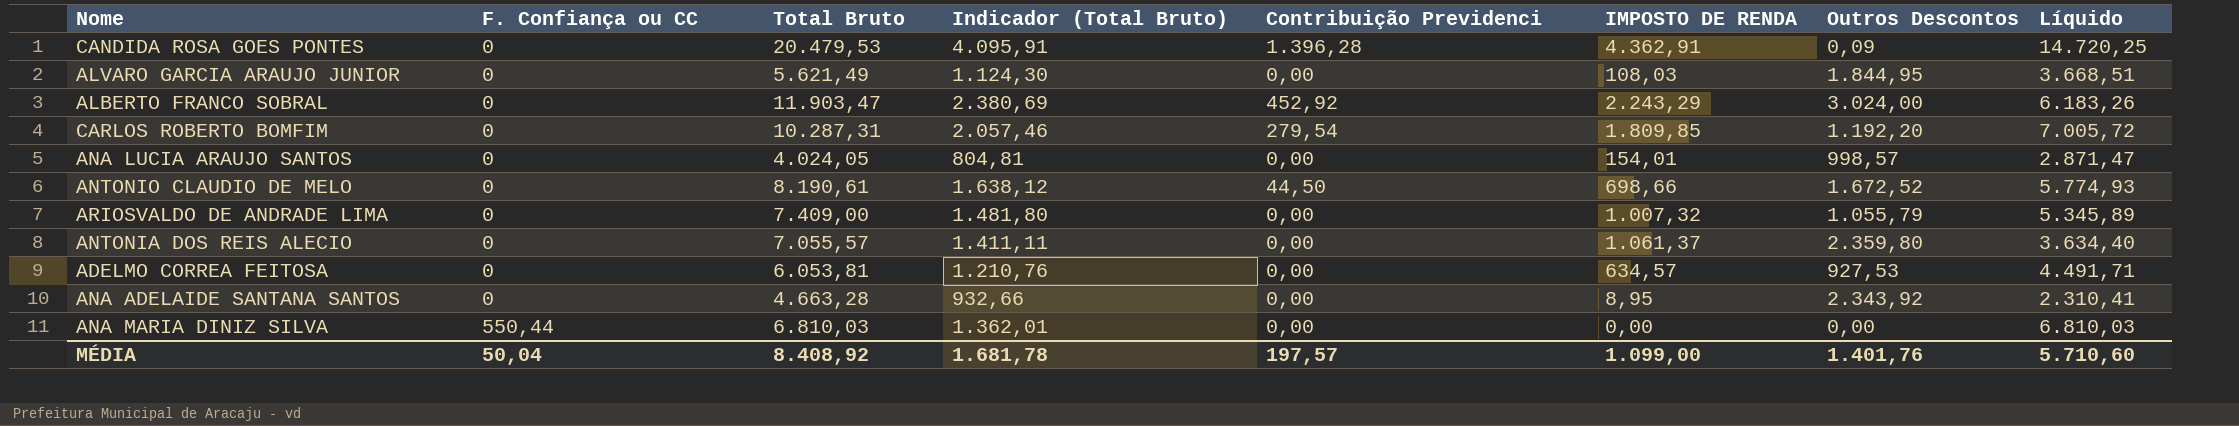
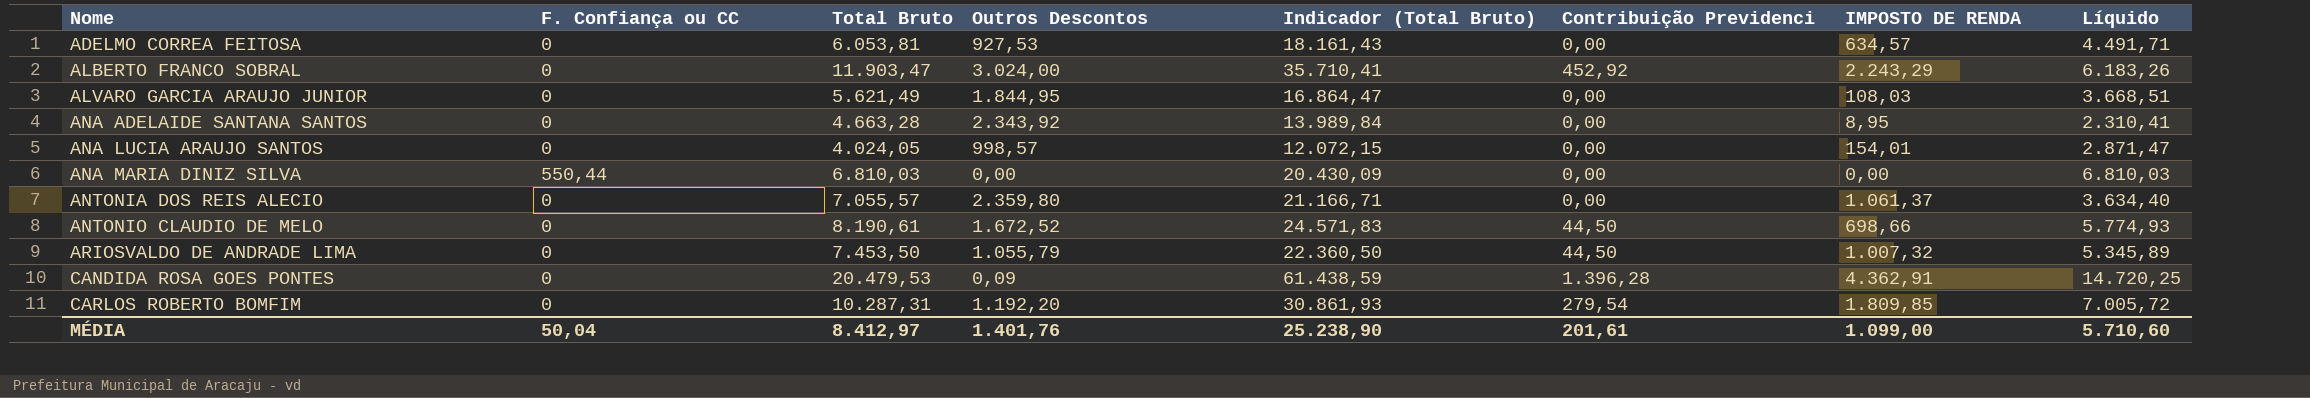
row order: F. Confiança ou CC ascending -> Nome ascending
column Outros Descontos | position: 7 -> 4
column Indicador (Total Bruto) | formula: [Total Bruto] * 0,2 -> [Total Bruto] * 3
ARIOSVALDO DE ANDRADE LIMA | Total Bruto: 7.409,00 -> 7.453,50
ARIOSVALDO DE ANDRADE LIMA | Contribuição Previdenci: 0,00 -> 44,50
MÉDIA | Total Bruto: 8.408,92 -> 8.412,97
MÉDIA | Indicador (Total Bruto): 1.681,78 -> 25.238,90
MÉDIA | Contribuição Previdenci: 197,57 -> 201,61

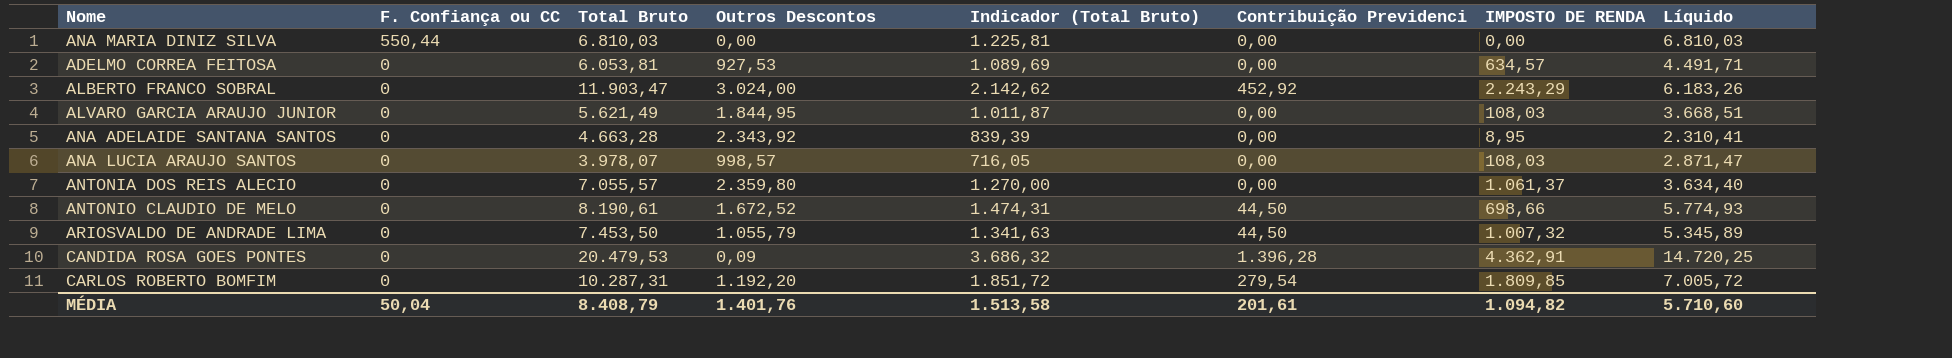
row order: Nome ascending -> F. Confiança ou CC descending
column Indicador (Total Bruto) | formula: [Total Bruto] * 3 -> [Total Bruto] * 0,18
ANA LUCIA ARAUJO SANTOS | Total Bruto: 4.024,05 -> 3.978,07
ANA LUCIA ARAUJO SANTOS | IMPOSTO DE RENDA: 154,01 -> 108,03
MÉDIA | Total Bruto: 8.412,97 -> 8.408,79
MÉDIA | Indicador (Total Bruto): 25.238,90 -> 1.513,58
MÉDIA | IMPOSTO DE RENDA: 1.099,00 -> 1.094,82

